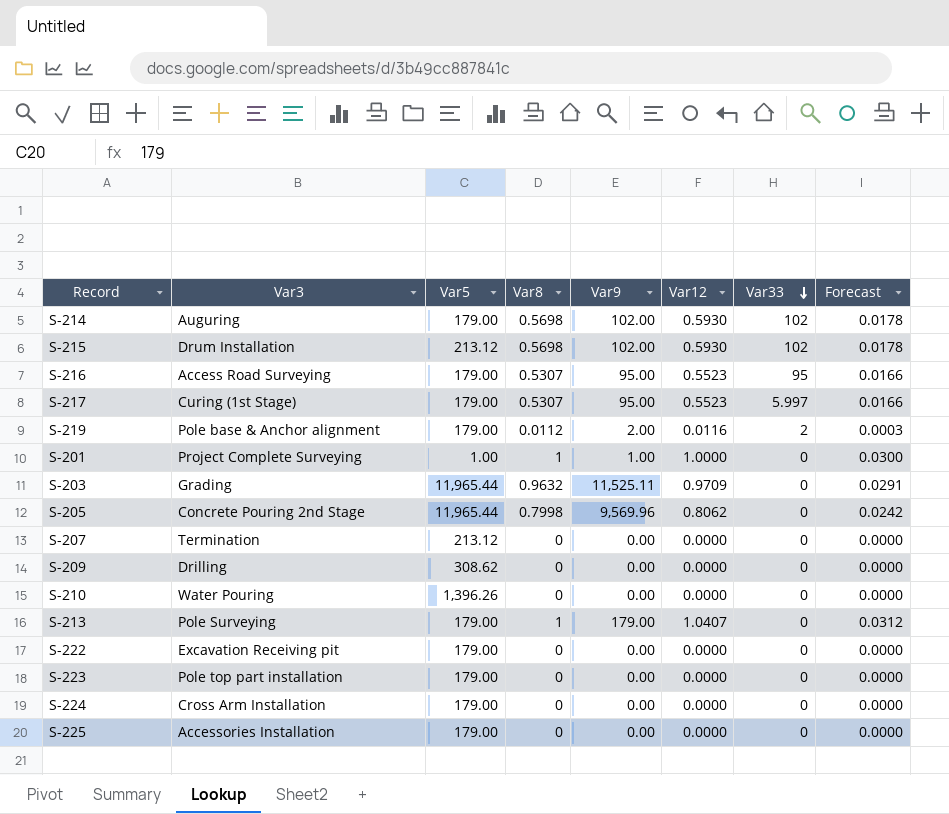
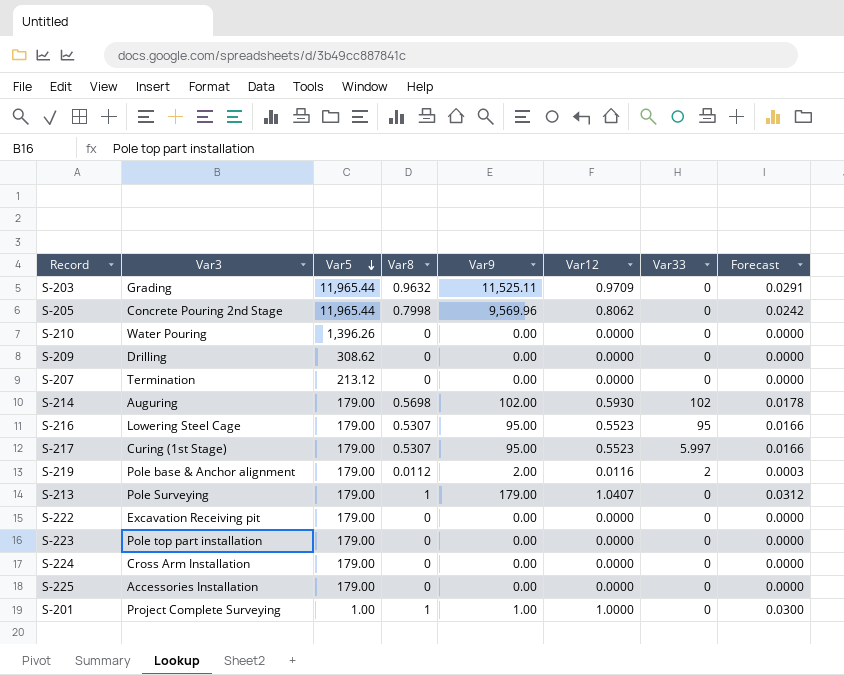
row order: Var33 descending -> Var5 descending
row S-215: Drum Installation | 213.12 | 0.5698 | 102.00 | 0.5930 | 102 | 0.0178 -> none
S-216 | Var3: Access Road Surveying -> Lowering Steel Cage

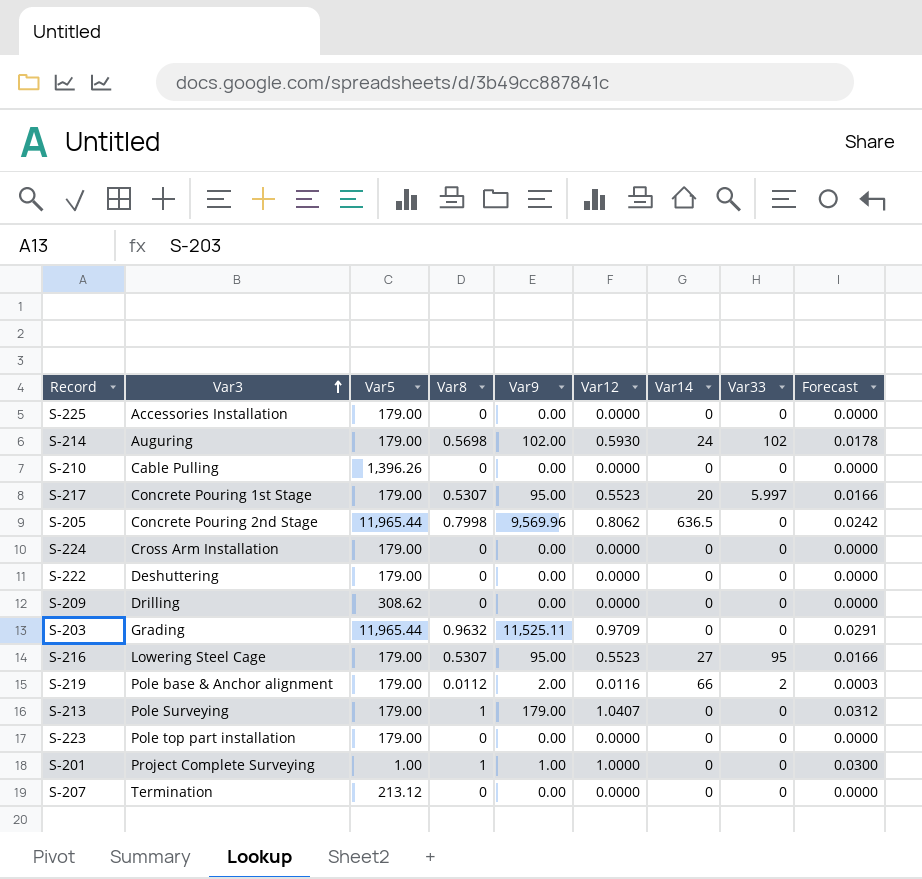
row order: Var5 descending -> Var3 ascending
column Var14 | position: none -> 7
S-210 | Var3: Water Pouring -> Cable Pulling
S-217 | Var3: Curing (1st Stage) -> Concrete Pouring 1st Stage
S-222 | Var3: Excavation Receiving pit -> Deshuttering

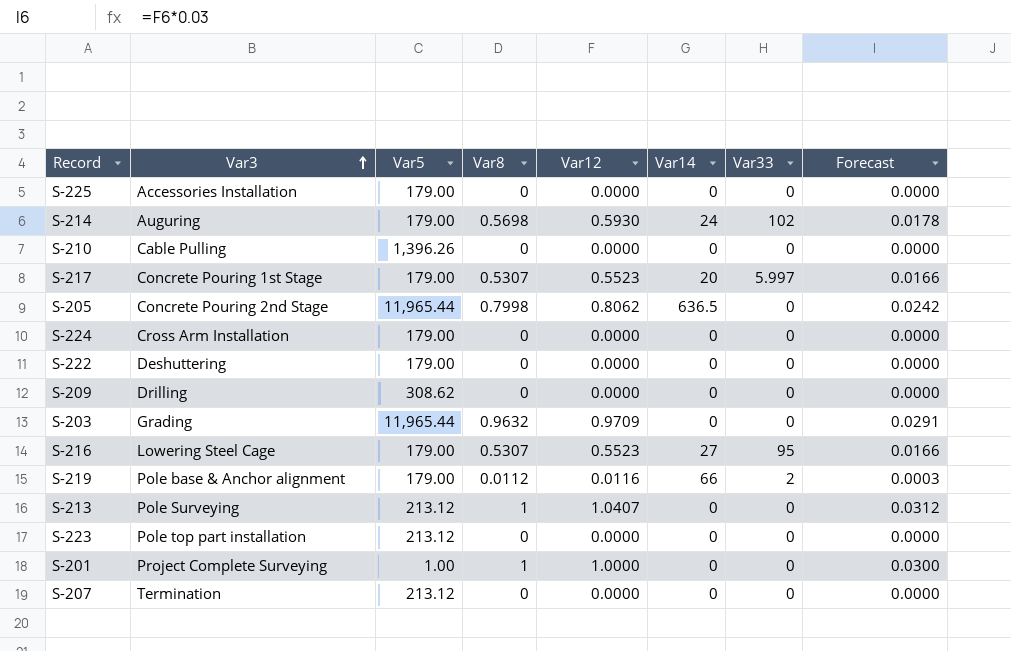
column Var9 | position: 5 -> none
S-213 | Var5: 179.00 -> 213.12
S-223 | Var5: 179.00 -> 213.12

